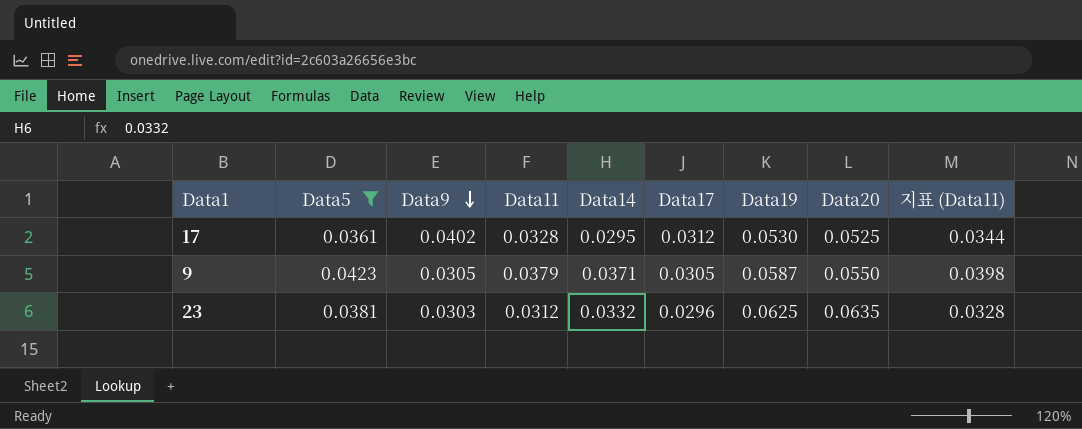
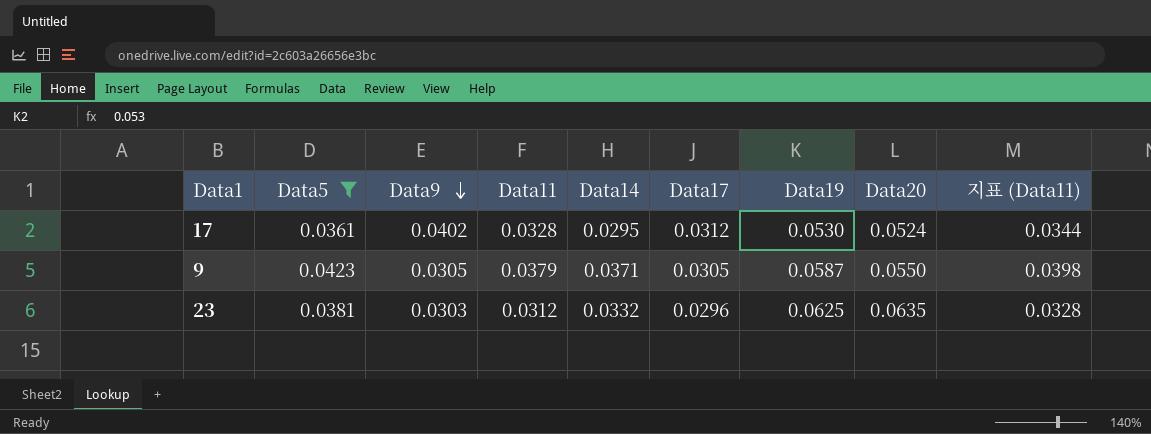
17 | Data20: 0.0525 -> 0.0524

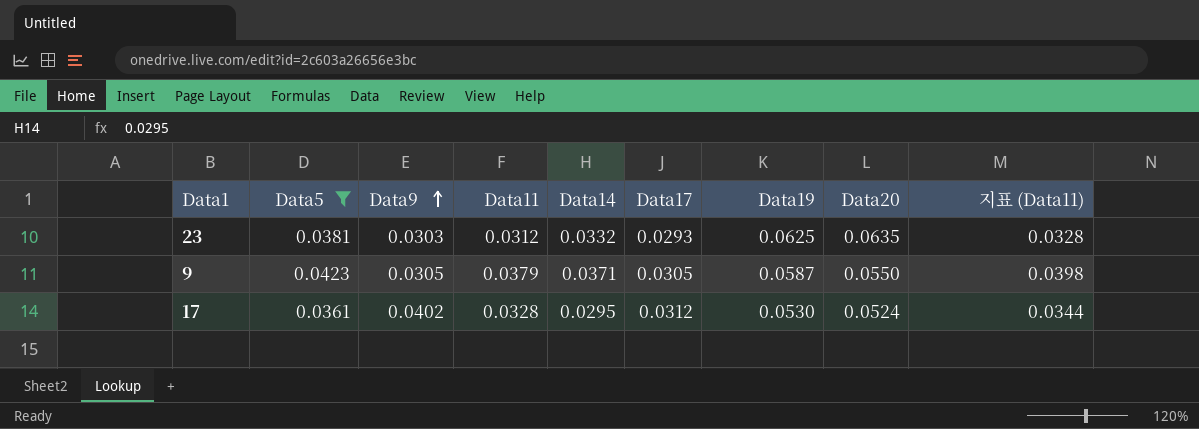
row order: Data9 descending -> Data9 ascending
23 | Data17: 0.0296 -> 0.0293

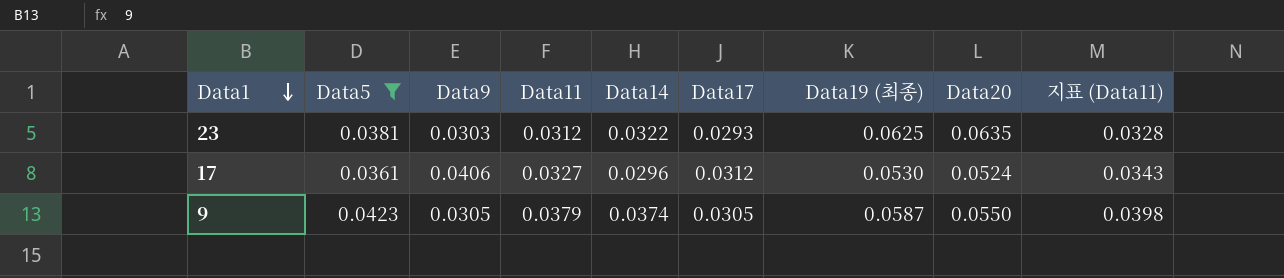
row order: Data9 ascending -> Data1 descending
column name: Data19 -> Data19 (최종)
23 | Data14: 0.0332 -> 0.0322
17 | Data9: 0.0402 -> 0.0406
17 | Data11: 0.0328 -> 0.0327
17 | Data14: 0.0295 -> 0.0296
17 | 지표 (Data11): 0.0344 -> 0.0343
9 | Data14: 0.0371 -> 0.0374

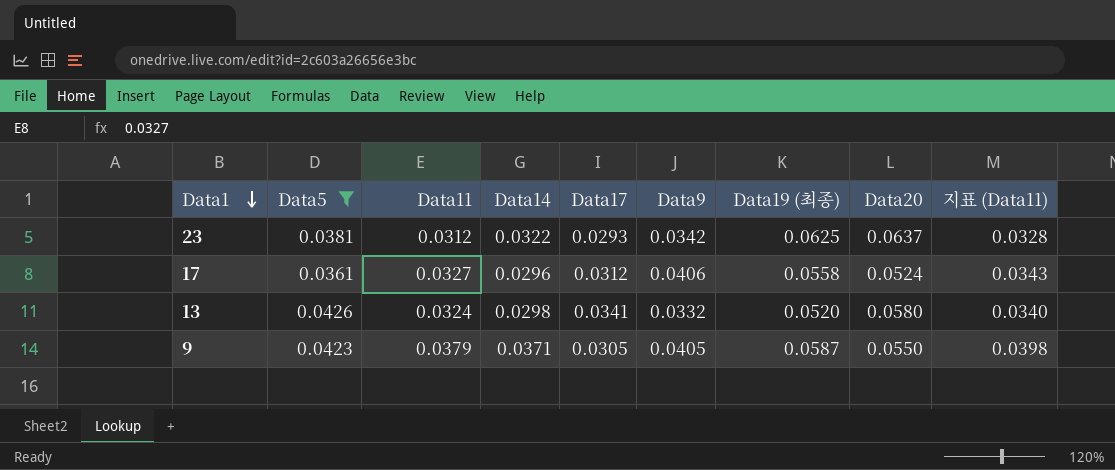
column Data9 | position: 3 -> 6
23 | Data9: 0.0303 -> 0.0342
23 | Data20: 0.0635 -> 0.0637
17 | Data19 (최종): 0.0530 -> 0.0558
row 13: none -> 0.0426 | 0.0324 | 0.0298 | 0.0341 | 0.0332 | 0.0520 | 0.0580 | 0.0340
9 | Data14: 0.0374 -> 0.0371
9 | Data9: 0.0305 -> 0.0405

